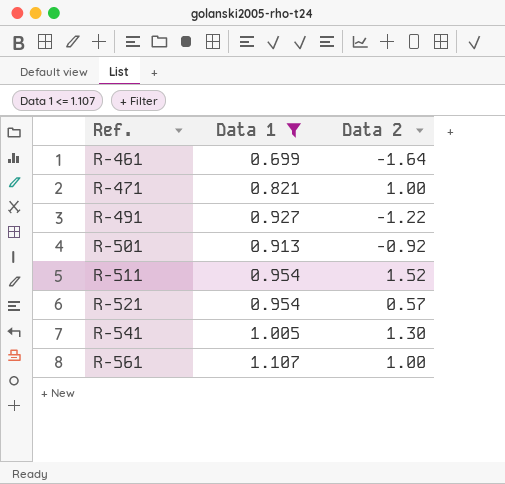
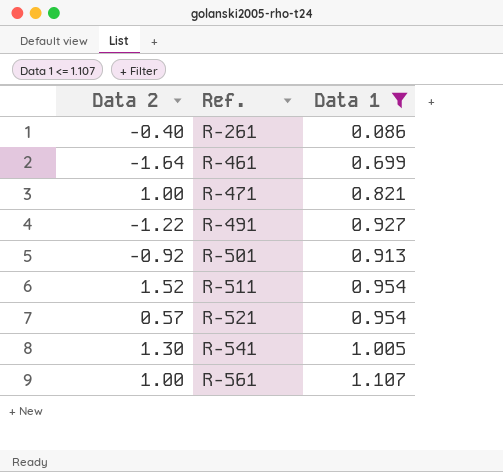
column Data 2 | position: 3 -> 1
row R-261: none -> -0.40 | 0.086

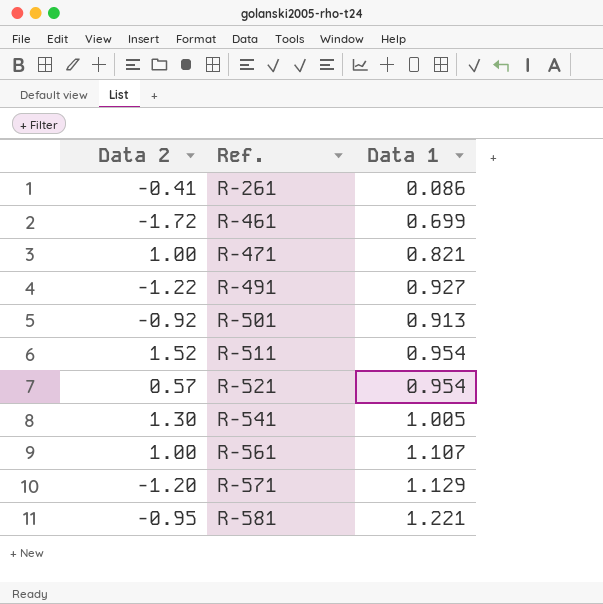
filter: Data 1 <= 1.107 -> none
R-261 | Data 2: -0.40 -> -0.41
R-461 | Data 2: -1.64 -> -1.72

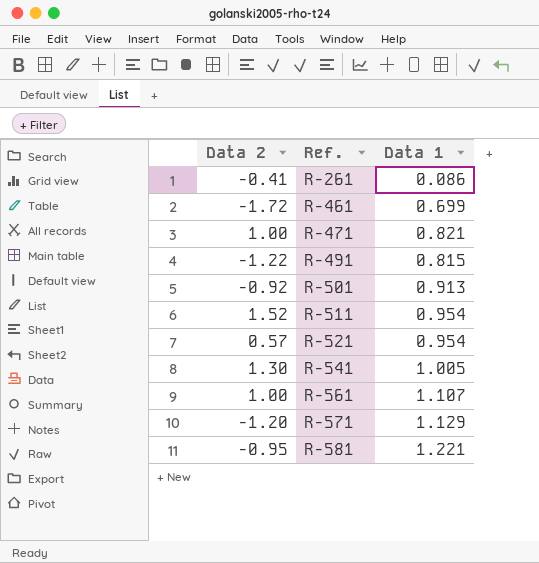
R-491 | Data 1: 0.927 -> 0.815

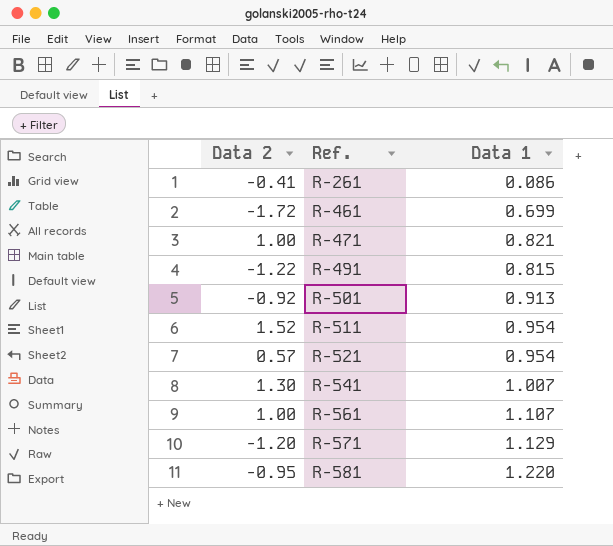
R-541 | Data 1: 1.005 -> 1.007
R-581 | Data 1: 1.221 -> 1.220

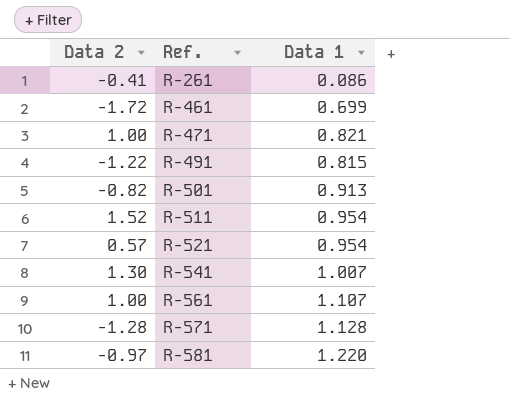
R-501 | Data 2: -0.92 -> -0.82
R-571 | Data 2: -1.20 -> -1.28
R-571 | Data 1: 1.129 -> 1.128
R-581 | Data 2: -0.95 -> -0.97

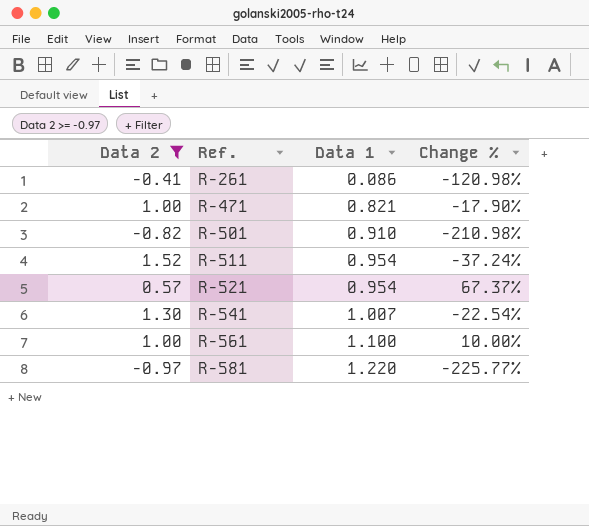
filter: none -> Data 2 >= -0.97
column Change % | formula: none -> ([Data 1] - [Data 2]) / [Data 2]
R-501 | Data 1: 0.913 -> 0.910
R-561 | Data 1: 1.107 -> 1.100

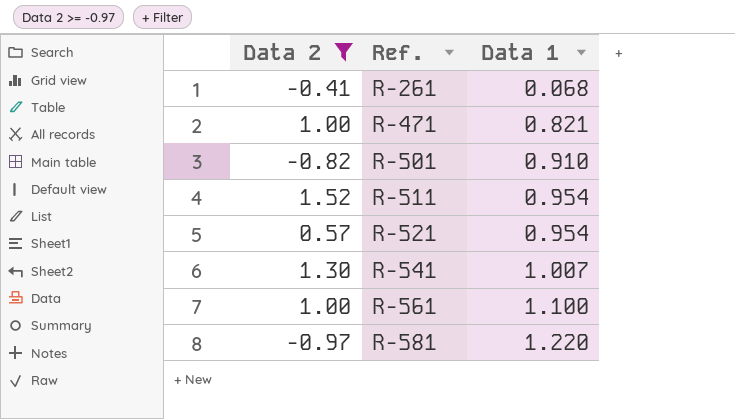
column Change % | formula: ([Data 1] - [Data 2]) / [Data 2] -> none
R-261 | Data 1: 0.086 -> 0.068

